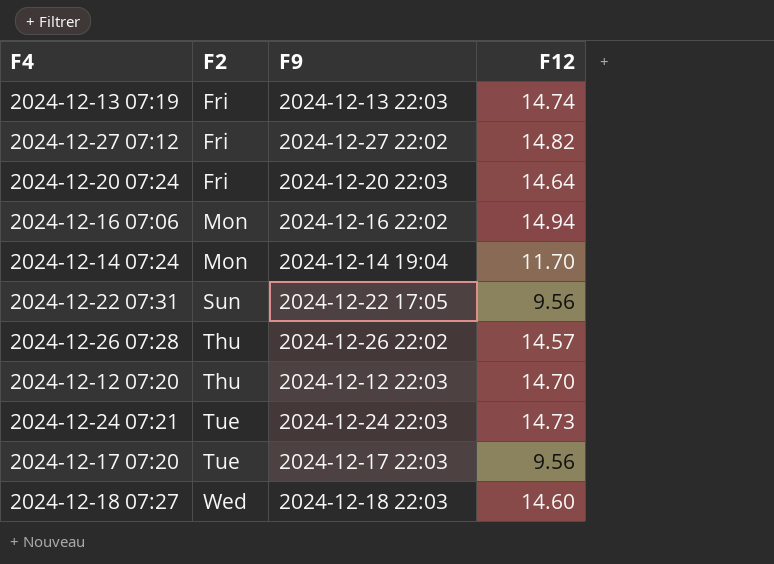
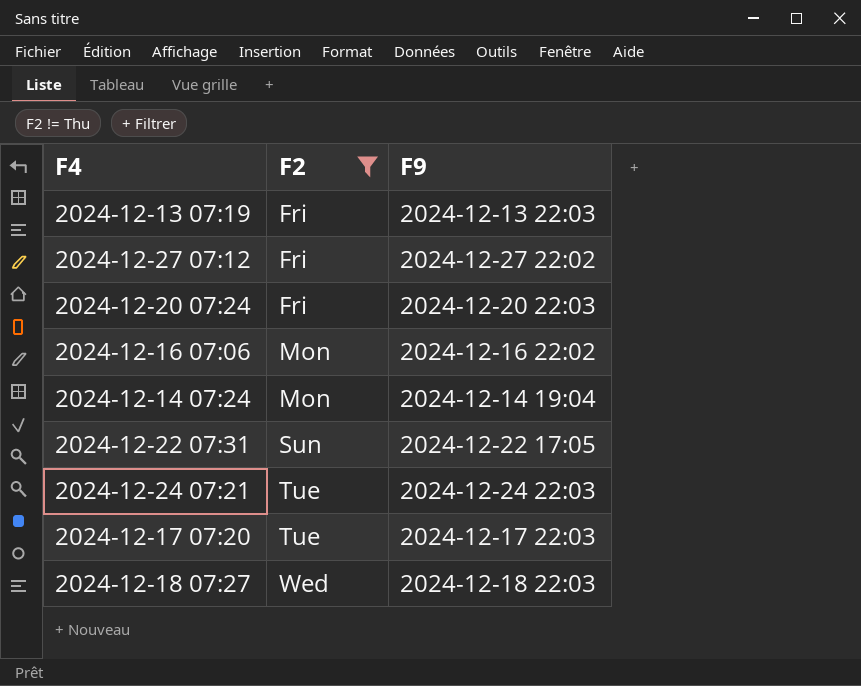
filter: none -> F2 != Thu
column F12 | position: 4 -> none

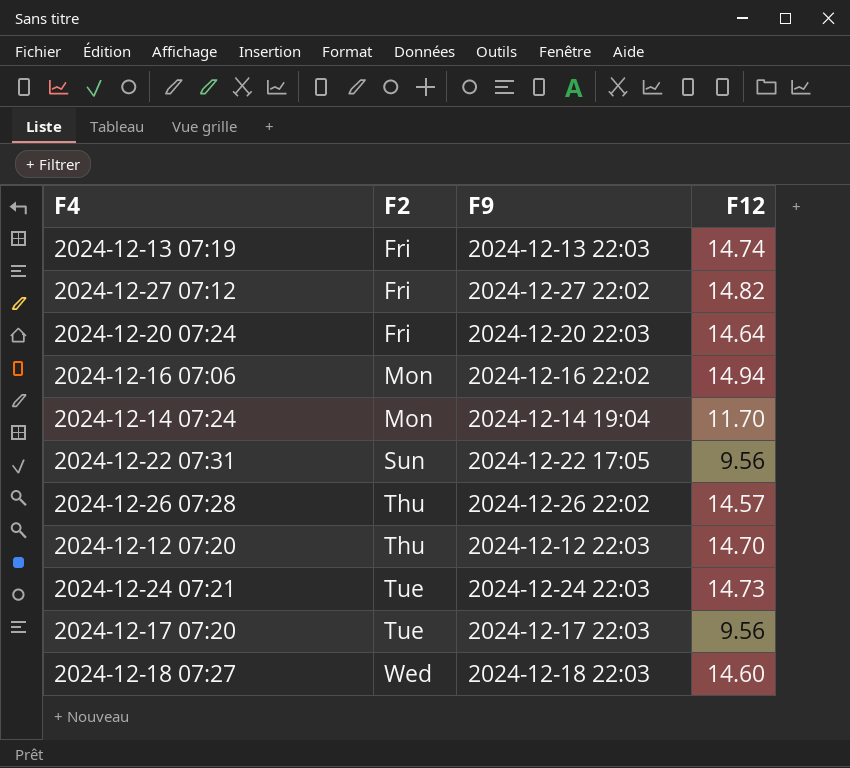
filter: F2 != Thu -> none
column F12 | position: none -> 4

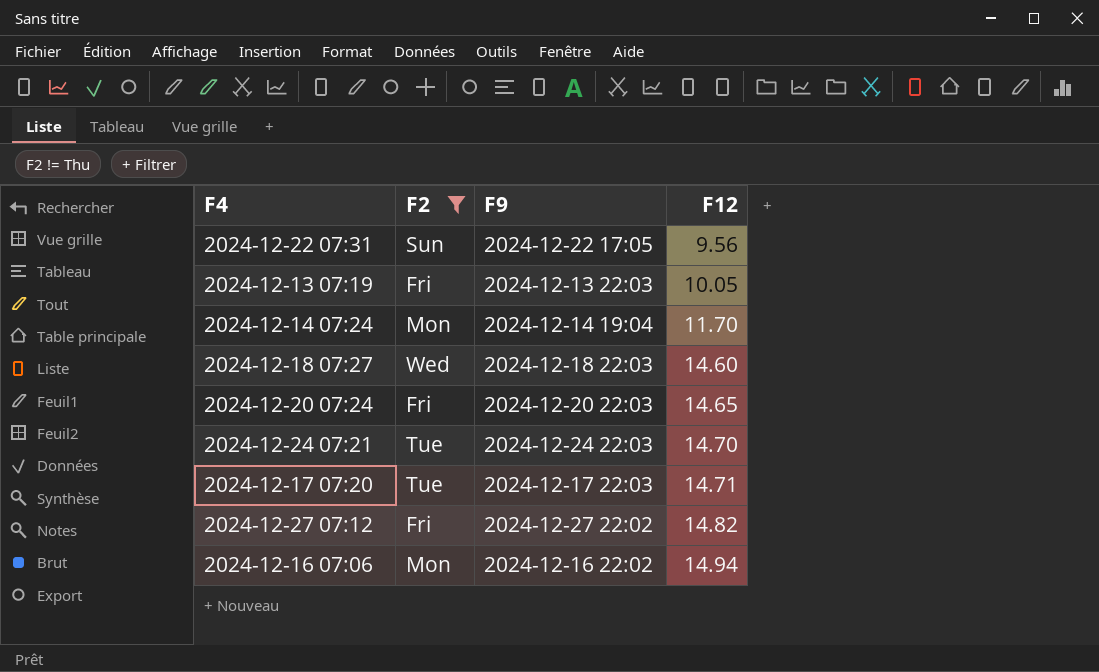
filter: none -> F2 != Thu
row order: F2 ascending -> F12 ascending
2024-12-13 07:19 | F12: 14.74 -> 10.05
2024-12-20 07:24 | F12: 14.64 -> 14.65
2024-12-24 07:21 | F12: 14.73 -> 14.70
2024-12-17 07:20 | F12: 9.56 -> 14.71

